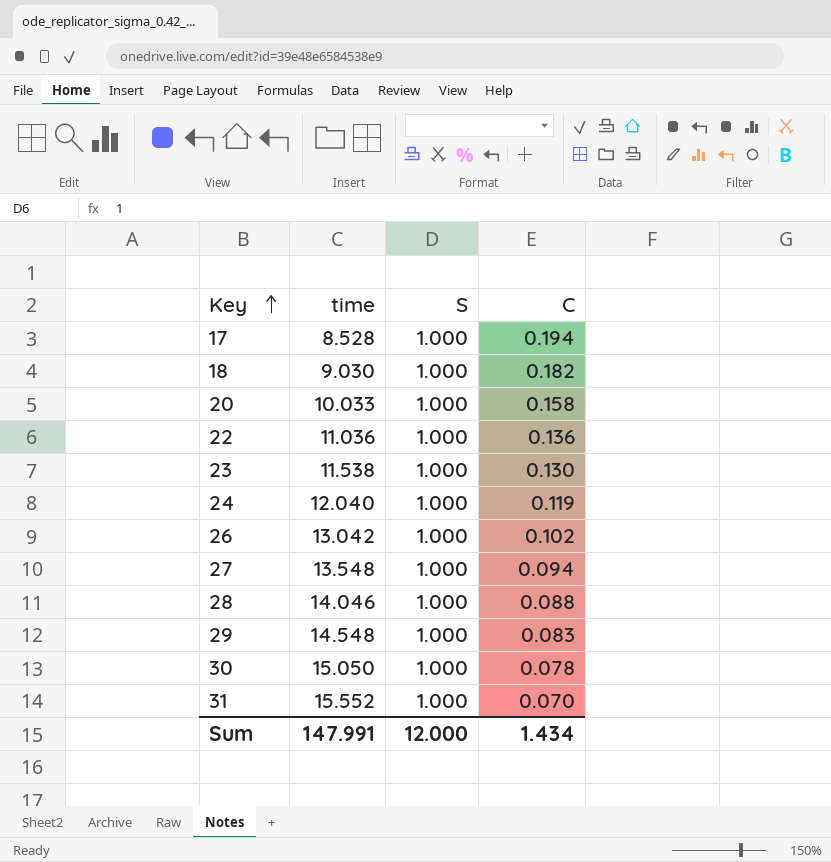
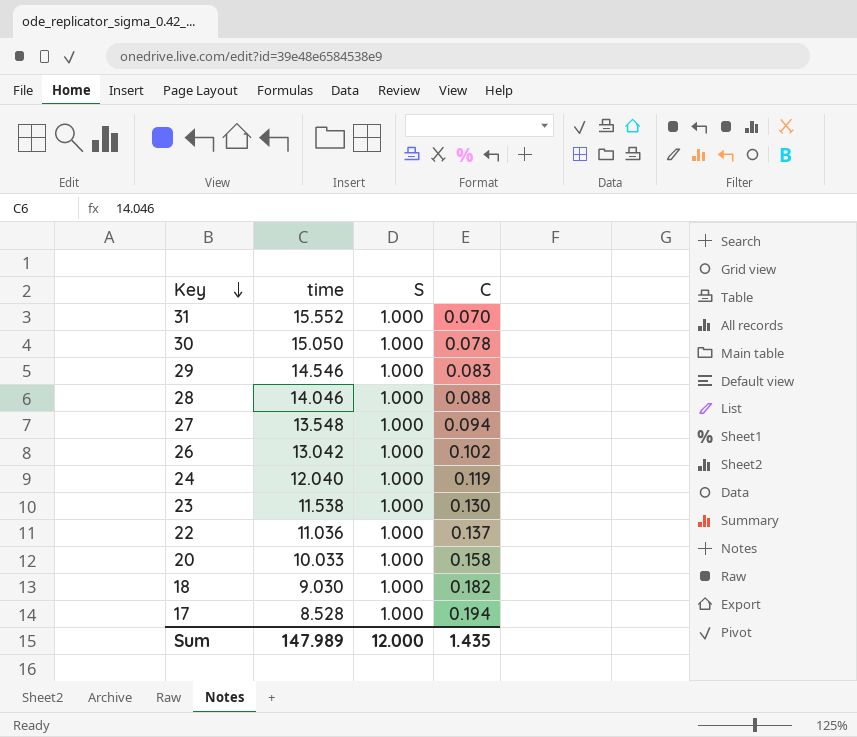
row order: Key ascending -> Key descending
29 | time: 14.548 -> 14.546
22 | C: 0.136 -> 0.137
Sum | time: 147.991 -> 147.989
Sum | C: 1.434 -> 1.435

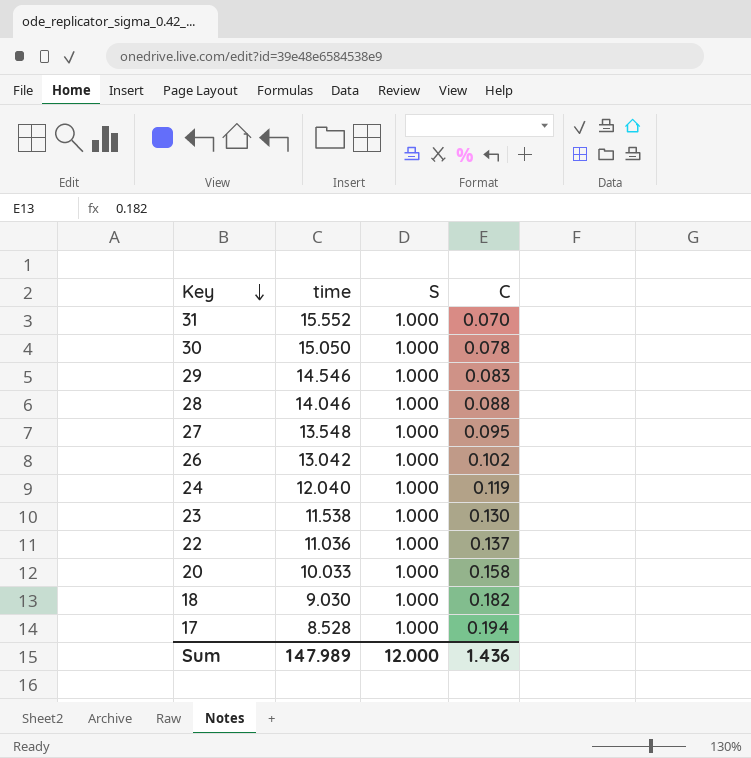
27 | C: 0.094 -> 0.095
Sum | C: 1.435 -> 1.436

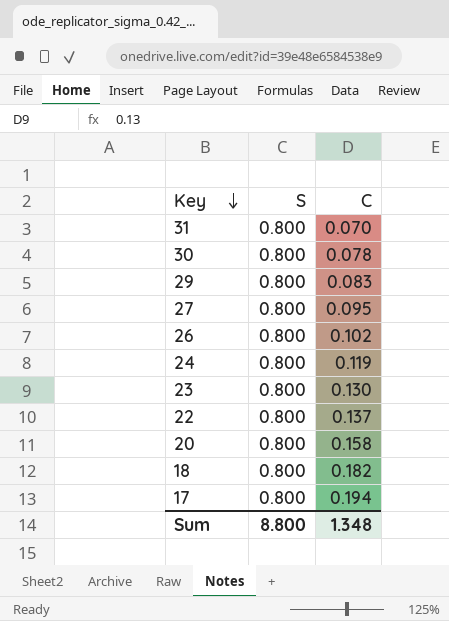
column time | position: 2 -> none
row 28: 14.046 | 1.000 | 0.088 -> none
31 | S: 1.000 -> 0.800
30 | S: 1.000 -> 0.800
29 | S: 1.000 -> 0.800
27 | S: 1.000 -> 0.800
26 | S: 1.000 -> 0.800
24 | S: 1.000 -> 0.800
23 | S: 1.000 -> 0.800
22 | S: 1.000 -> 0.800
20 | S: 1.000 -> 0.800
18 | S: 1.000 -> 0.800
17 | S: 1.000 -> 0.800
Sum | S: 12.000 -> 8.800
Sum | C: 1.436 -> 1.348

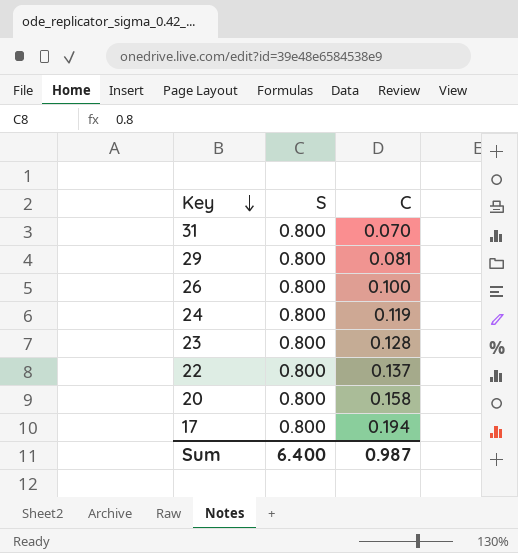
row 30: 0.800 | 0.078 -> none
row 27: 0.800 | 0.095 -> none
row 18: 0.800 | 0.182 -> none
29 | C: 0.083 -> 0.081
26 | C: 0.102 -> 0.100
23 | C: 0.130 -> 0.128
Sum | S: 8.800 -> 6.400
Sum | C: 1.348 -> 0.987

